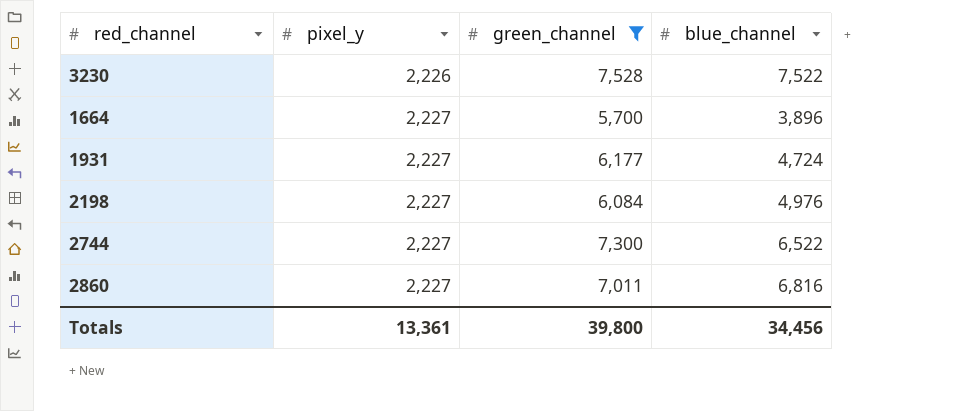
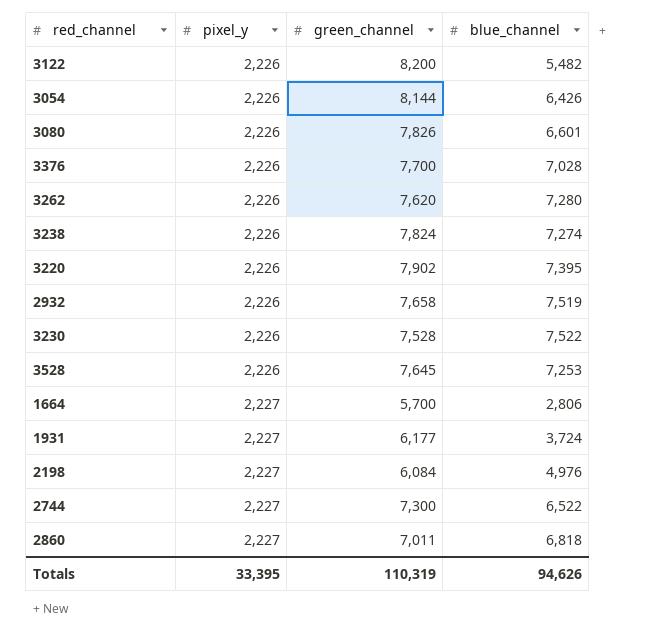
filter: green_channel <= 7,528 -> none
1664 | blue_channel: 3,896 -> 2,806
1931 | blue_channel: 4,724 -> 3,724
2860 | blue_channel: 6,816 -> 6,818
Totals | pixel_y: 13,361 -> 33,395
Totals | green_channel: 39,800 -> 110,319
Totals | blue_channel: 34,456 -> 94,626

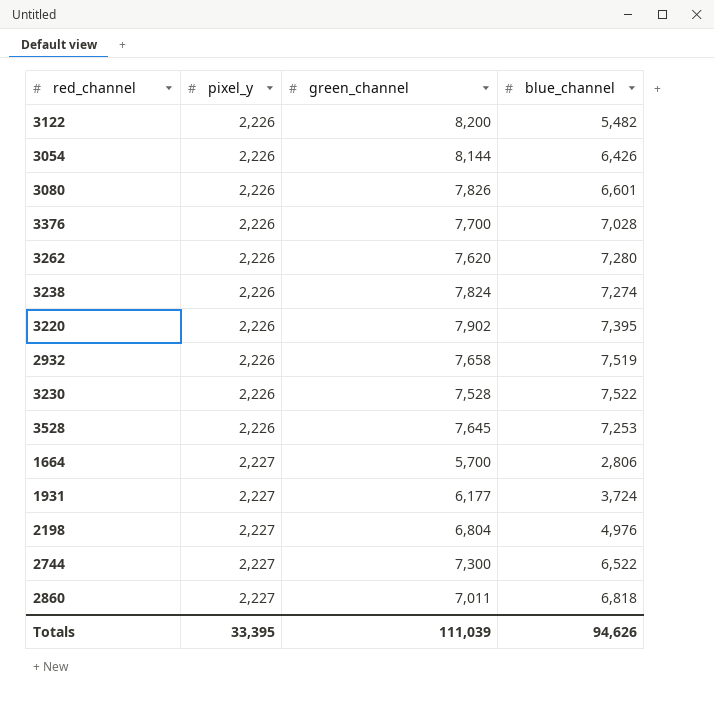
2198 | green_channel: 6,084 -> 6,804
Totals | green_channel: 110,319 -> 111,039

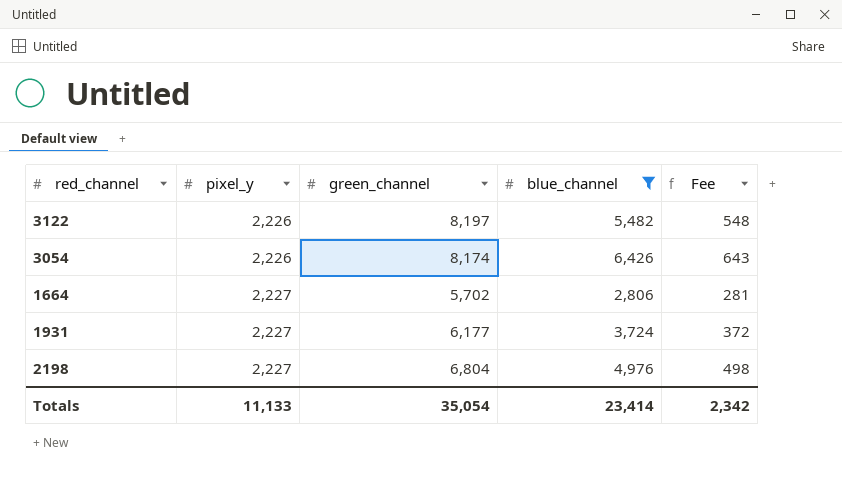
filter: none -> blue_channel <= 6,426
column Fee | formula: none -> [blue_channel] * 0.1
3122 | green_channel: 8,200 -> 8,197
3054 | green_channel: 8,144 -> 8,174
1664 | green_channel: 5,700 -> 5,702
Totals | pixel_y: 33,395 -> 11,133
Totals | green_channel: 111,039 -> 35,054
Totals | blue_channel: 94,626 -> 23,414

